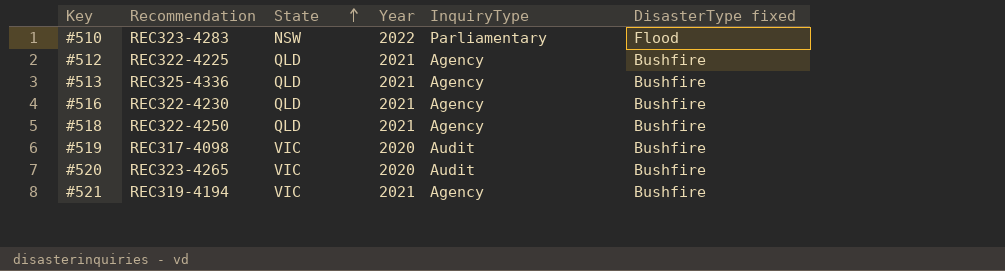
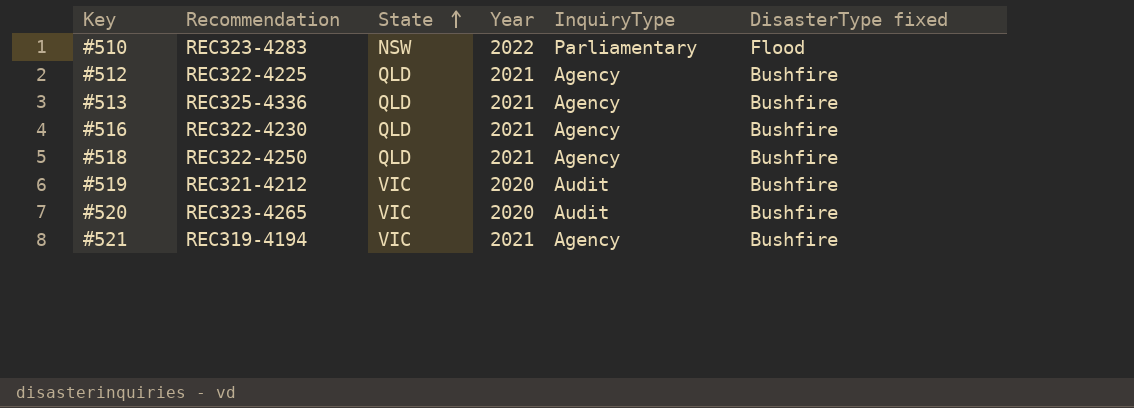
#519 | Recommendation: REC317-4098 -> REC321-4212

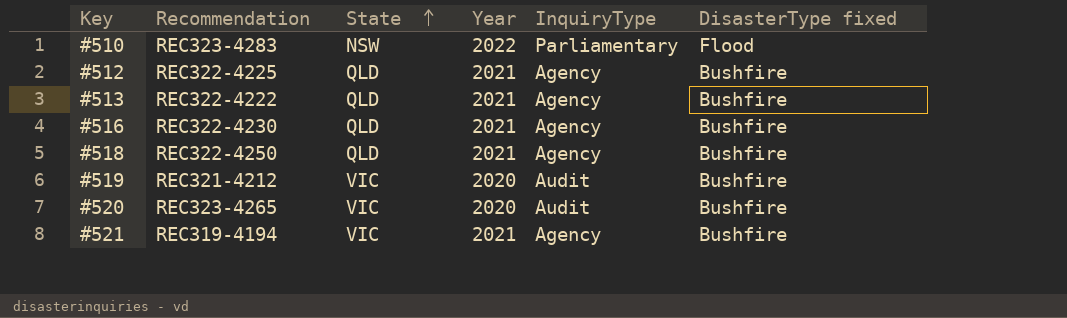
#513 | Recommendation: REC325-4336 -> REC322-4222

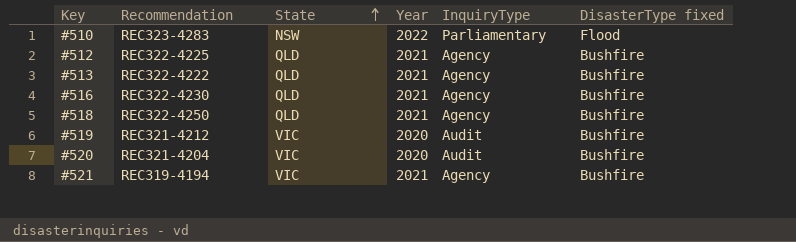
#520 | Recommendation: REC323-4265 -> REC321-4204

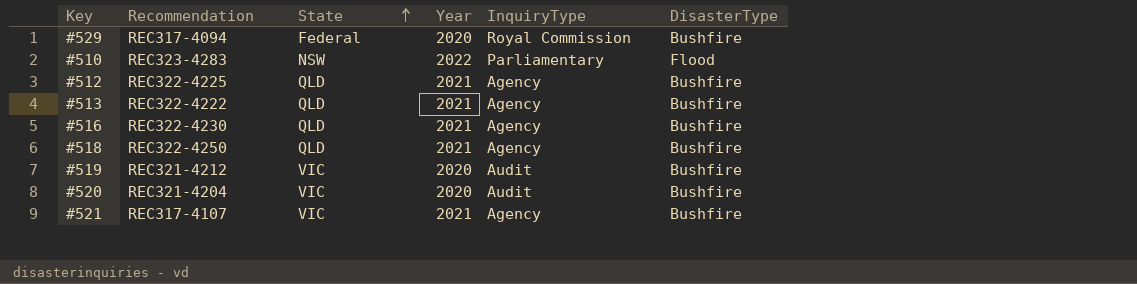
column name: DisasterType fixed -> DisasterType
row #529: none -> REC317-4094 | Federal | 2020 | Royal Commission | Bushfire
#521 | Recommendation: REC319-4194 -> REC317-4107

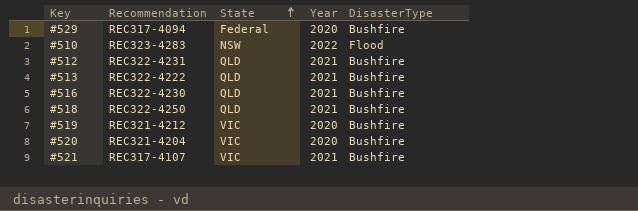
column InquiryType | position: 5 -> none
#512 | Recommendation: REC322-4225 -> REC322-4231

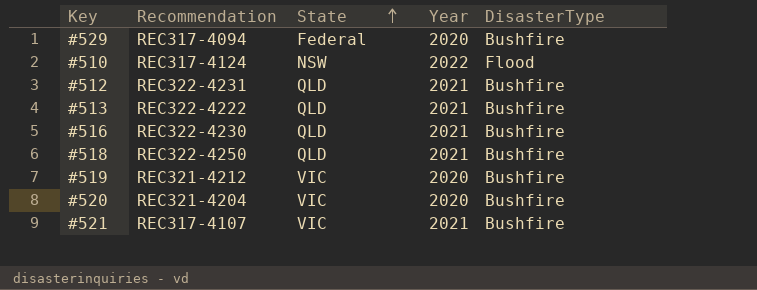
#510 | Recommendation: REC323-4283 -> REC317-4124

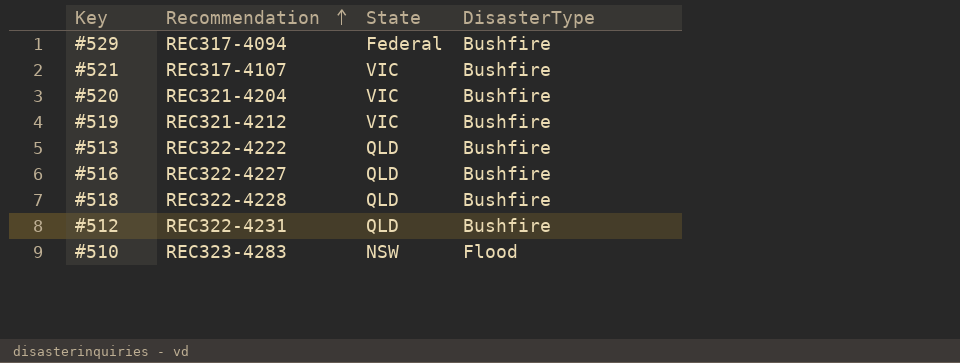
row order: State ascending -> Recommendation ascending
column Year | position: 4 -> none
#516 | Recommendation: REC322-4230 -> REC322-4227
#518 | Recommendation: REC322-4250 -> REC322-4228
#510 | Recommendation: REC317-4124 -> REC323-4283

